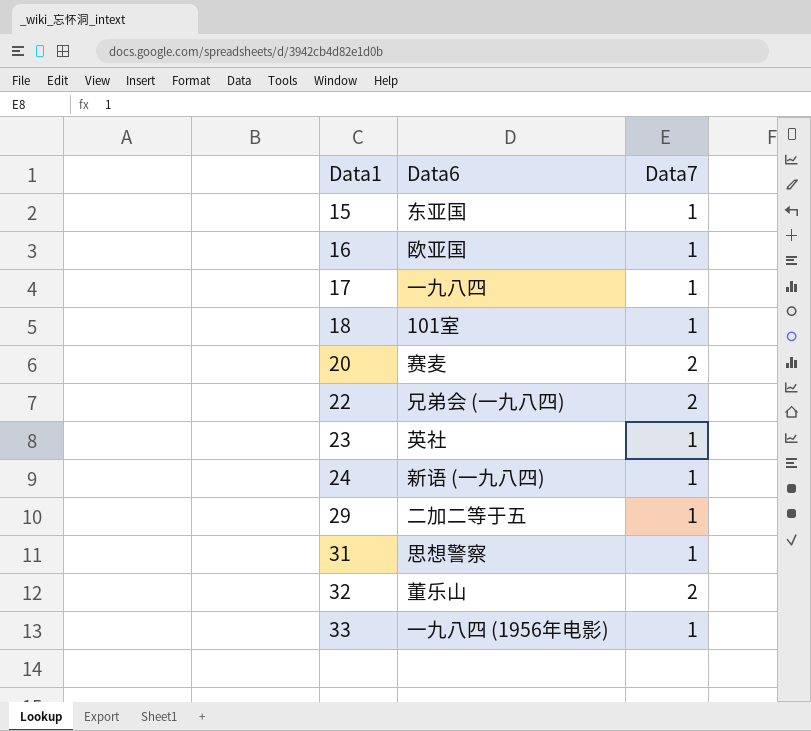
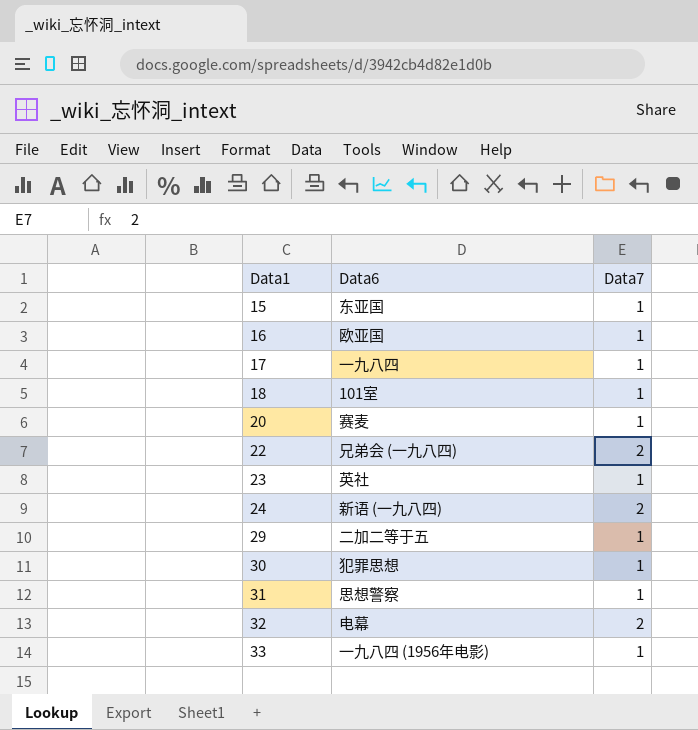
20 | Data7: 2 -> 1
24 | Data7: 1 -> 2
row 30: none -> 犯罪思想 | 1
32 | Data6: 董乐山 -> 电幕

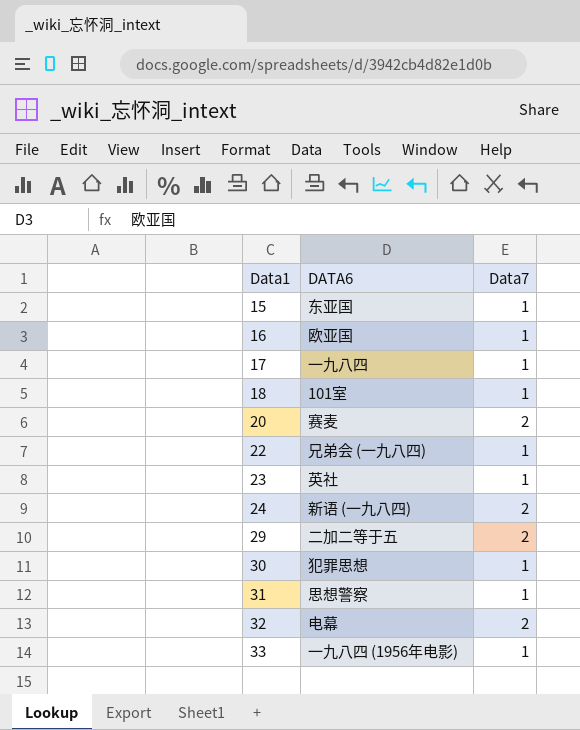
column name: Data6 -> DATA6
20 | Data7: 1 -> 2
22 | Data7: 2 -> 1
29 | Data7: 1 -> 2

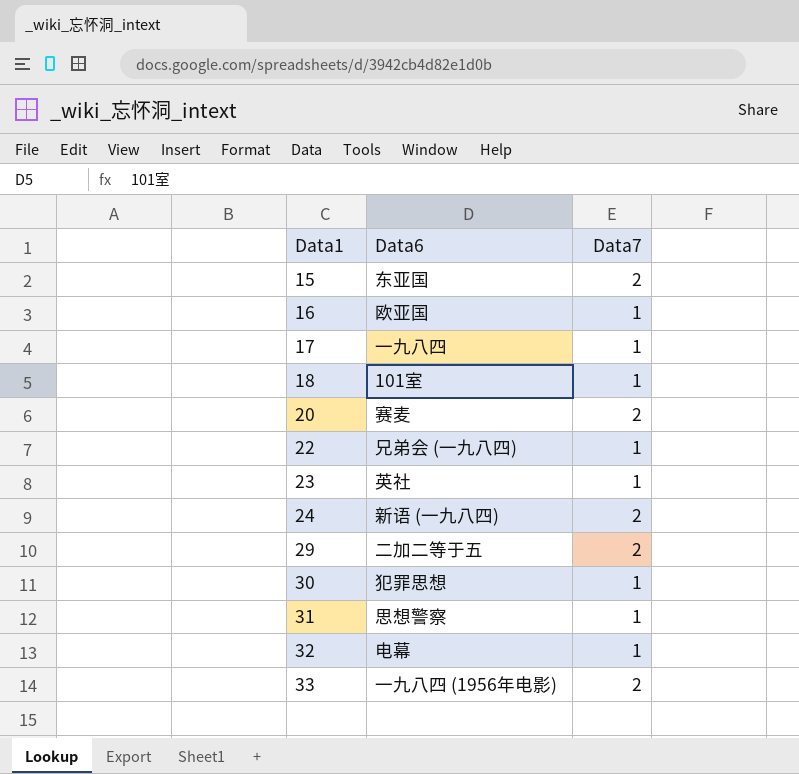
column name: DATA6 -> Data6
15 | Data7: 1 -> 2
32 | Data7: 2 -> 1
33 | Data7: 1 -> 2

